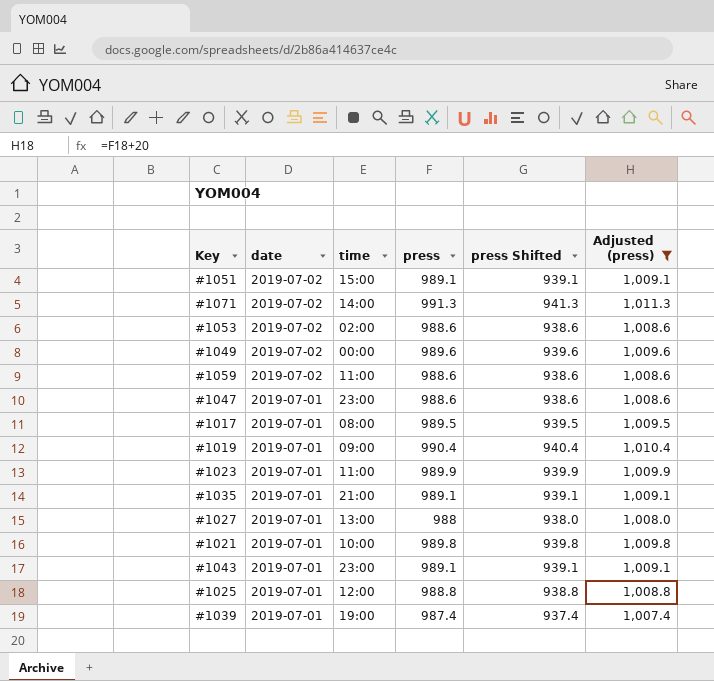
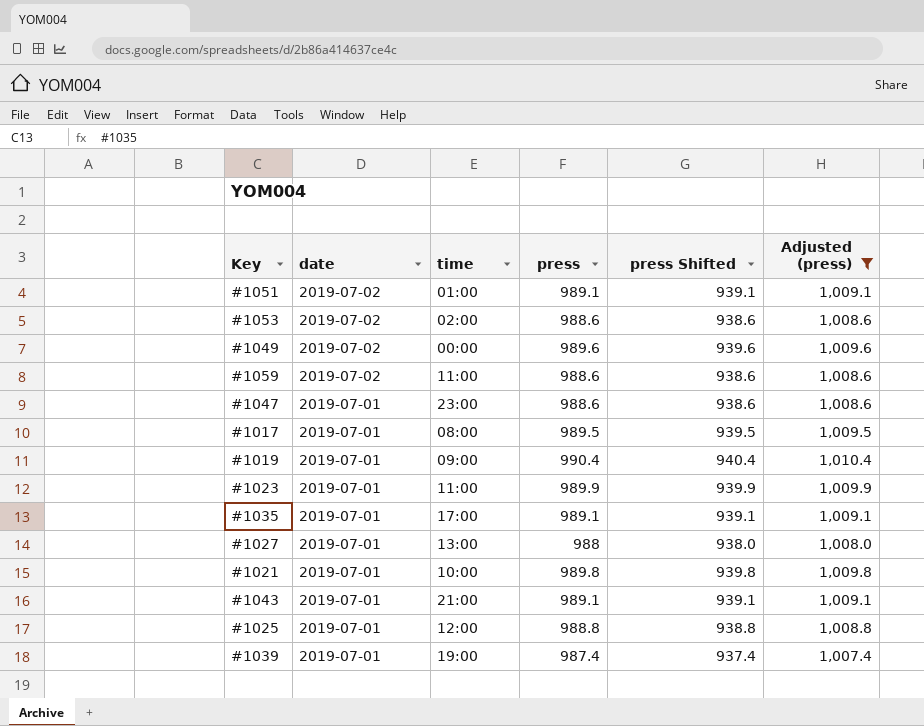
row #1071: 2019-07-02 | 14:00 | 991.3 | 941.3 | 1,011.3 -> none
#1051 | time: 15:00 -> 01:00
#1035 | time: 21:00 -> 17:00
#1043 | time: 23:00 -> 21:00

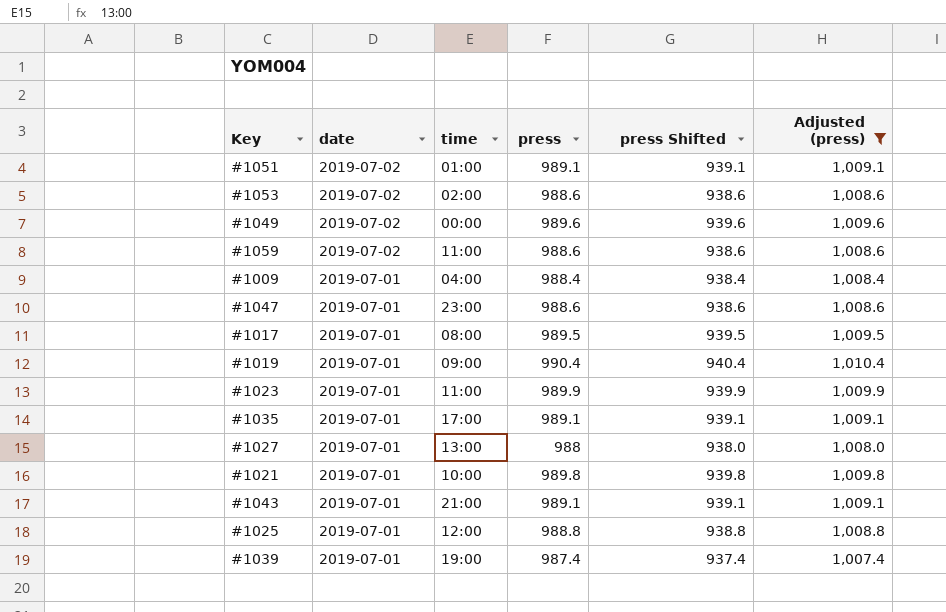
row #1009: none -> 2019-07-01 | 04:00 | 988.4 | 938.4 | 1,008.4

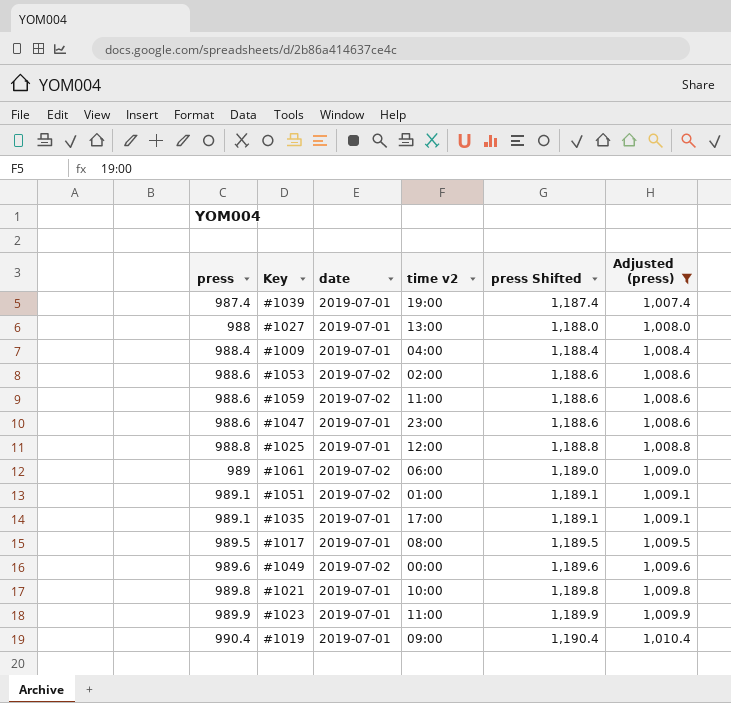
row order: date descending -> press ascending
column press | position: 4 -> 1
column name: time -> time v2
column press Shifted | formula: [press] - 50 -> [press] + 200
row #1043: 2019-07-01 | 21:00 | 989.1 | 939.1 | 1,009.1 -> none
row #1061: none -> 989 | 2019-07-02 | 06:00 | 1,189.0 | 1,009.0

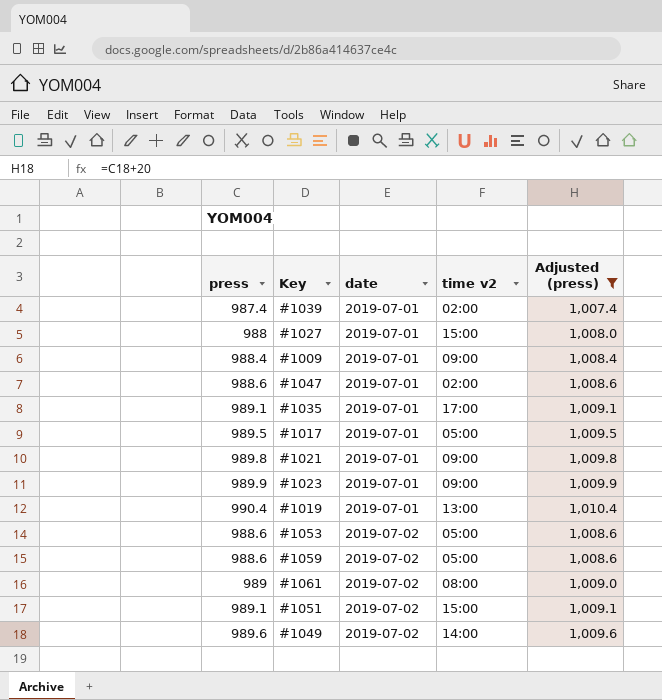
row order: press ascending -> date ascending
column press Shifted | formula: [press] + 200 -> none
row #1025: 988.8 | 2019-07-01 | 12:00 | 1,188.8 | 1,008.8 -> none
#1039 | time v2: 19:00 -> 02:00
#1027 | time v2: 13:00 -> 15:00
#1009 | time v2: 04:00 -> 09:00
#1047 | time v2: 23:00 -> 02:00
#1017 | time v2: 08:00 -> 05:00
#1021 | time v2: 10:00 -> 09:00
#1023 | time v2: 11:00 -> 09:00
#1019 | time v2: 09:00 -> 13:00
#1053 | time v2: 02:00 -> 05:00
#1059 | time v2: 11:00 -> 05:00
#1061 | time v2: 06:00 -> 08:00
#1051 | time v2: 01:00 -> 15:00
#1049 | time v2: 00:00 -> 14:00

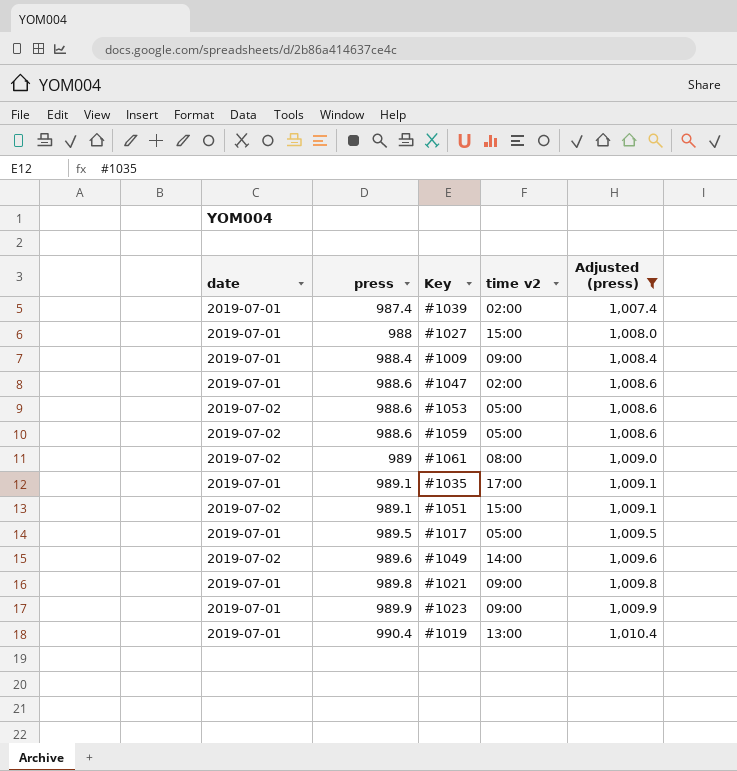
row order: date ascending -> press ascending
column date | position: 3 -> 1

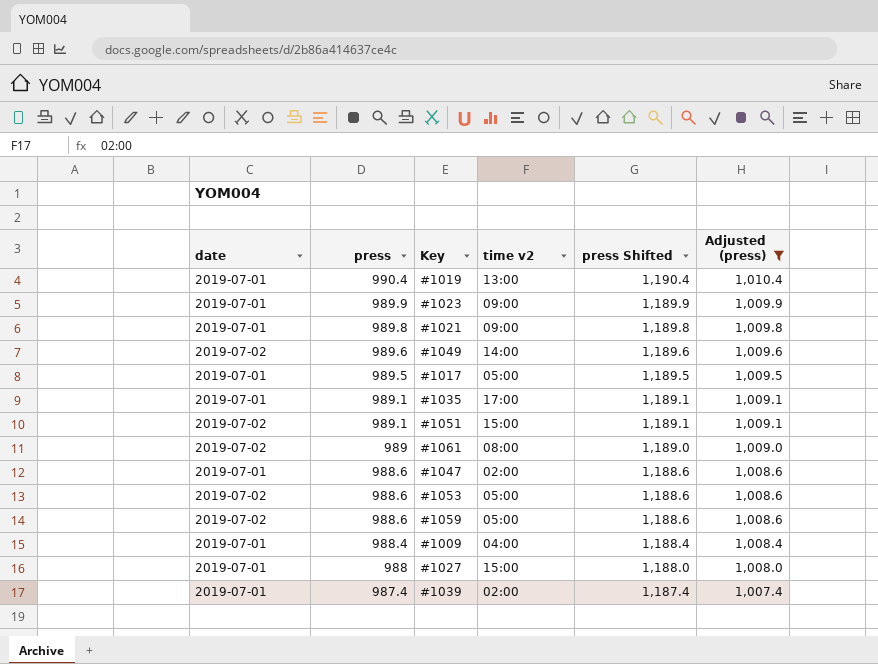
row order: press ascending -> press descending
column press Shifted | formula: none -> [press] + 200
#1009 | time v2: 09:00 -> 04:00

